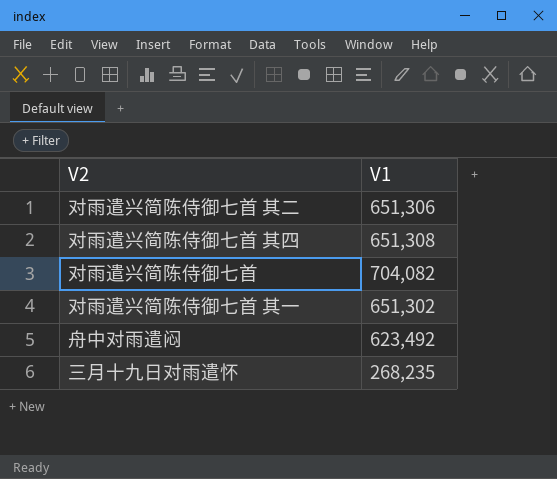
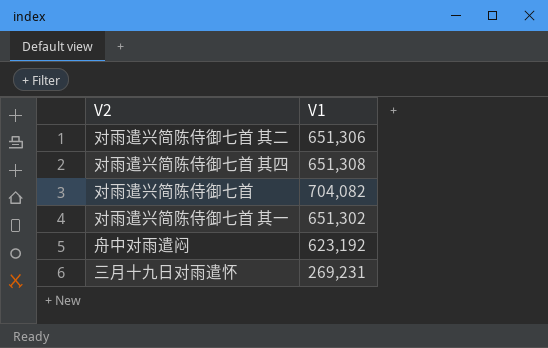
舟中对雨遣闷 | V1: 623,492 -> 623,192
三月十九日对雨遣怀 | V1: 268,235 -> 269,231

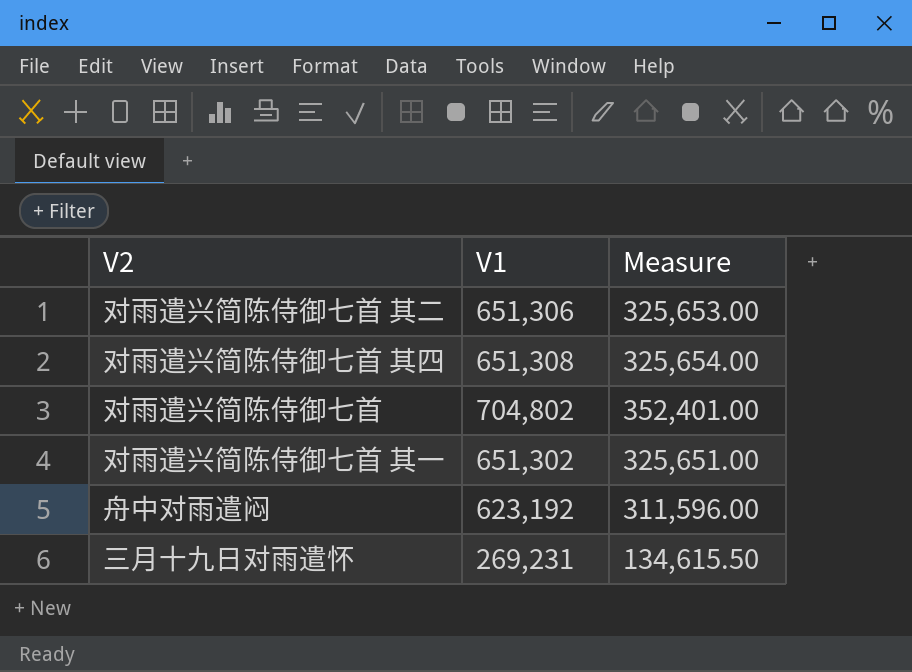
column Measure | formula: none -> [V1] * 0.5
对雨遣兴简陈侍御七首 | V1: 704,082 -> 704,802

